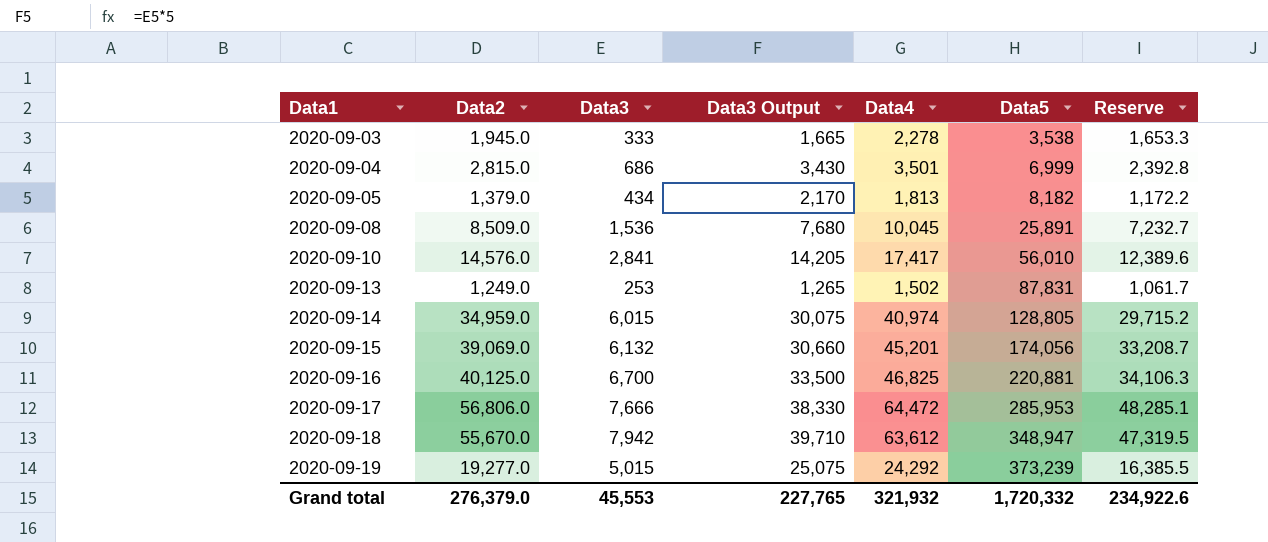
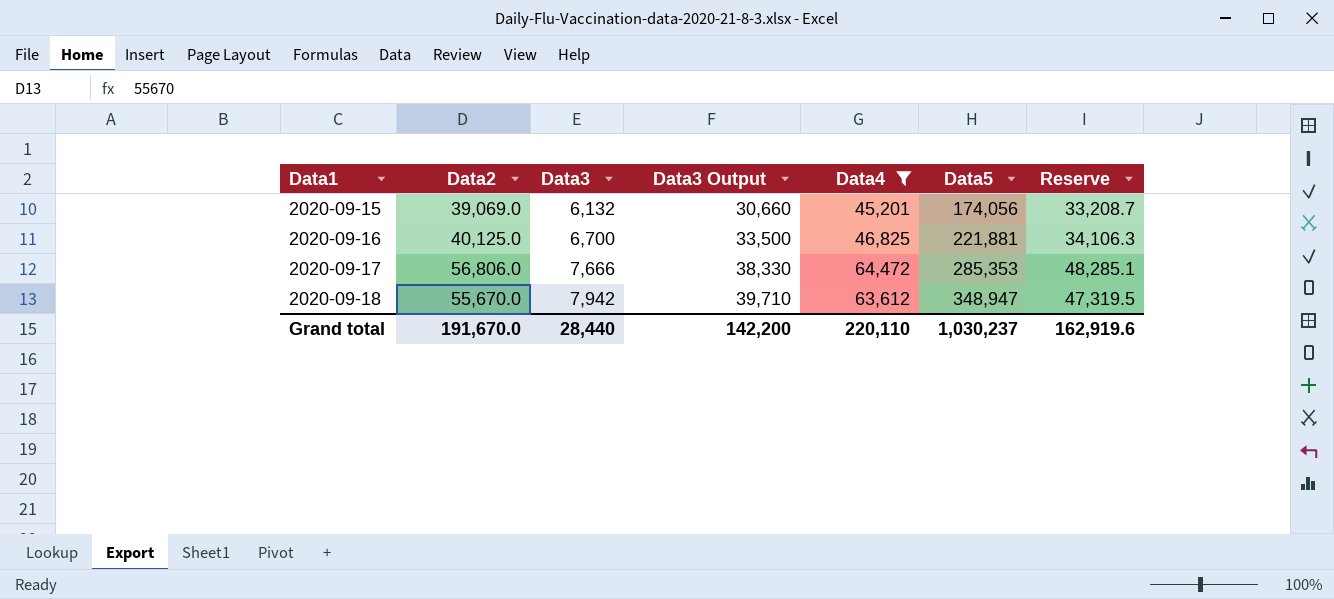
filter: none -> Data4 >= 45,201
2020-09-16 | Data5: 220,881 -> 221,881
2020-09-17 | Data5: 285,953 -> 285,353
Grand total | Data2: 276,379.0 -> 191,670.0
Grand total | Data3: 45,553 -> 28,440
Grand total | Data3 Output: 227,765 -> 142,200
Grand total | Data4: 321,932 -> 220,110
Grand total | Data5: 1,720,332 -> 1,030,237
Grand total | Reserve: 234,922.6 -> 162,919.6

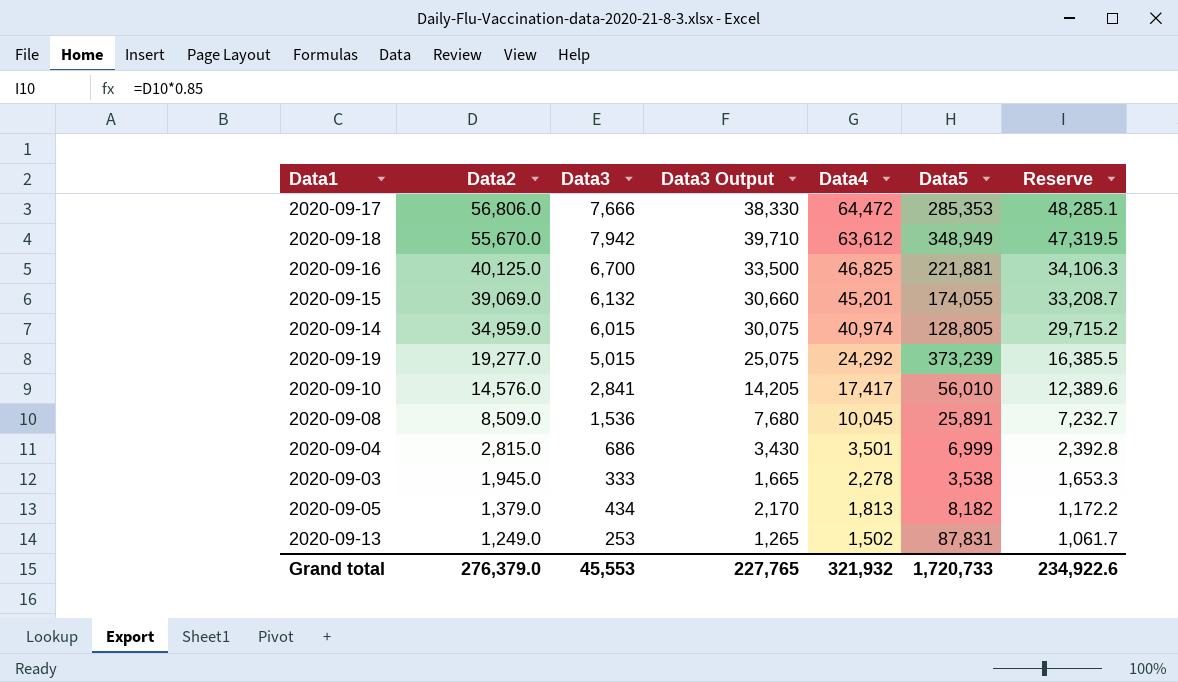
filter: Data4 >= 45,201 -> none
row order: Data1 ascending -> Data2 descending
2020-09-18 | Data5: 348,947 -> 348,949
2020-09-15 | Data5: 174,056 -> 174,055
Grand total | Data2: 191,670.0 -> 276,379.0
Grand total | Data3: 28,440 -> 45,553
Grand total | Data3 Output: 142,200 -> 227,765
Grand total | Data4: 220,110 -> 321,932
Grand total | Data5: 1,030,237 -> 1,720,733
Grand total | Reserve: 162,919.6 -> 234,922.6

